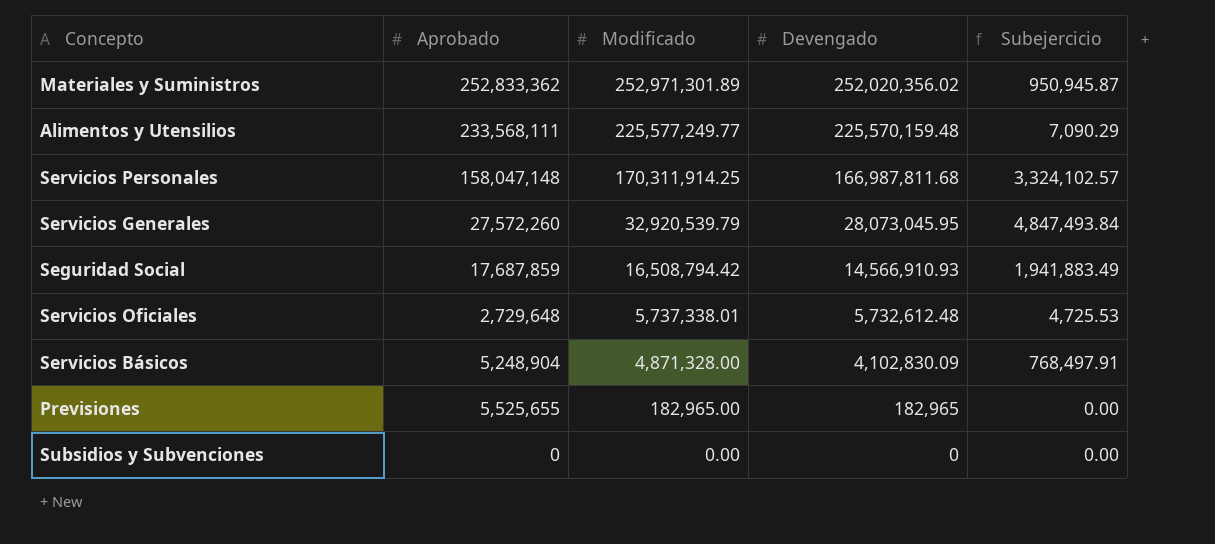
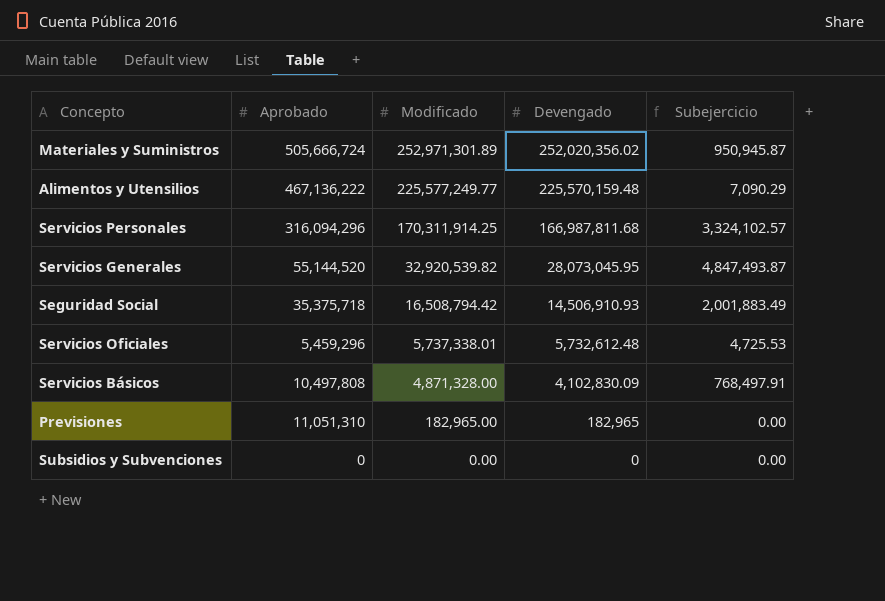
Materiales y Suministros | Aprobado: 252,833,362 -> 505,666,724
Alimentos y Utensilios | Aprobado: 233,568,111 -> 467,136,222
Servicios Personales | Aprobado: 158,047,148 -> 316,094,296
Servicios Generales | Aprobado: 27,572,260 -> 55,144,520
Servicios Generales | Modificado: 32,920,539.79 -> 32,920,539.82
Servicios Generales | Subejercicio: 4,847,493.84 -> 4,847,493.87
Seguridad Social | Aprobado: 17,687,859 -> 35,375,718
Seguridad Social | Devengado: 14,566,910.93 -> 14,506,910.93
Seguridad Social | Subejercicio: 1,941,883.49 -> 2,001,883.49
Servicios Oficiales | Aprobado: 2,729,648 -> 5,459,296
Servicios Básicos | Aprobado: 5,248,904 -> 10,497,808
Previsiones | Aprobado: 5,525,655 -> 11,051,310

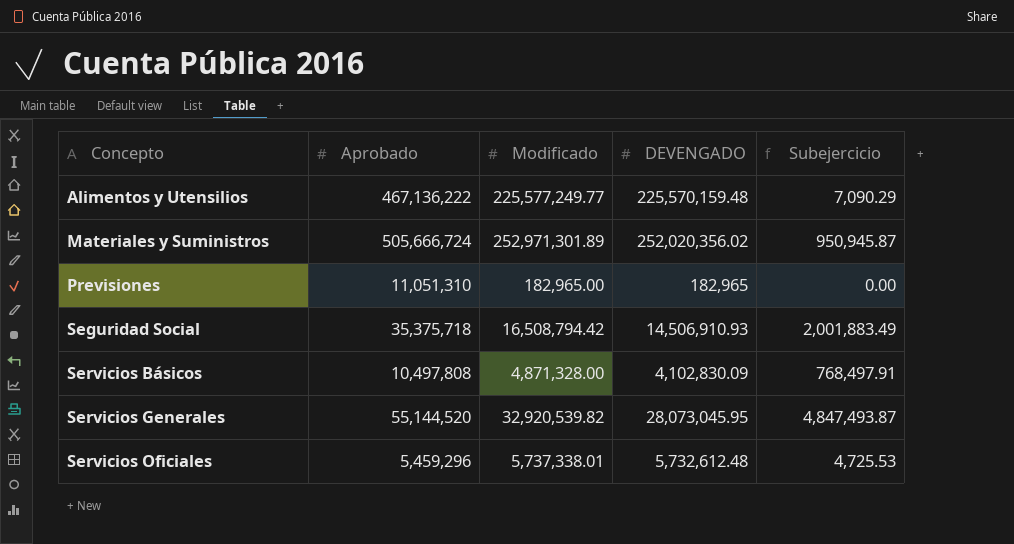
row order: Modificado descending -> Concepto ascending
column name: Devengado -> DEVENGADO
row Servicios Personales: 316,094,296 | 170,311,914.25 | 166,987,811.68 | 3,324,102.57 -> none
row Subsidios y Subvenciones: 0 | 0.00 | 0 | 0.00 -> none

